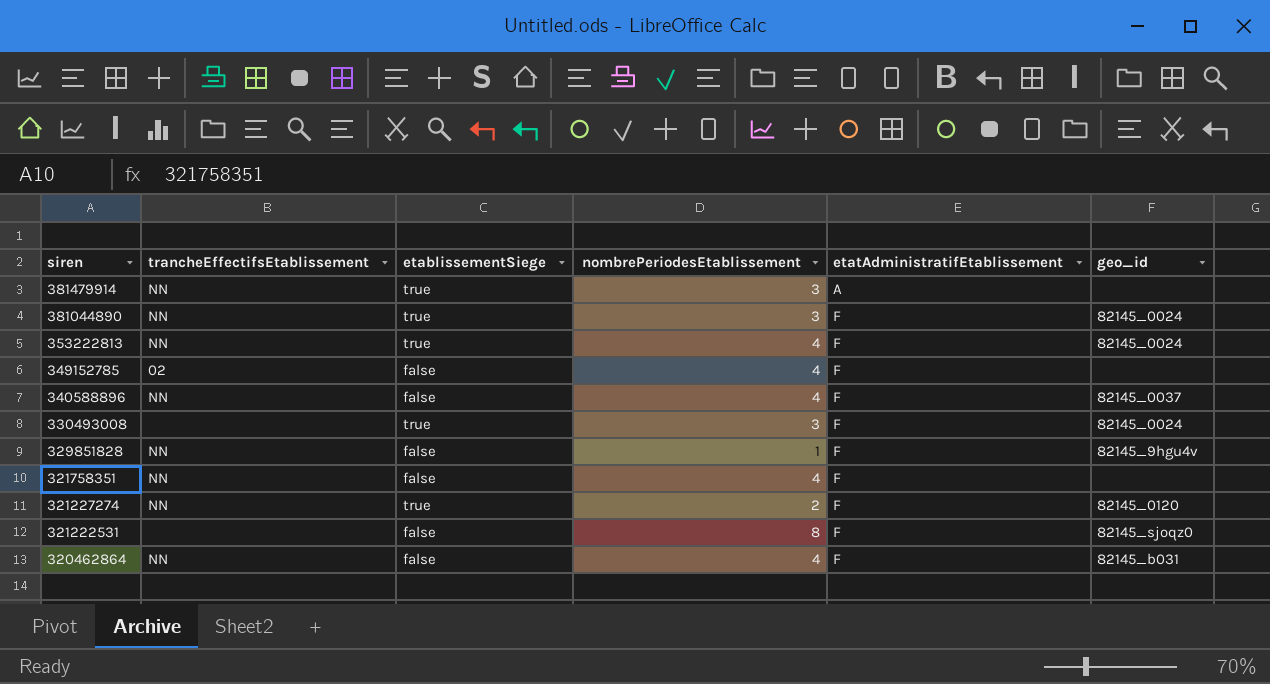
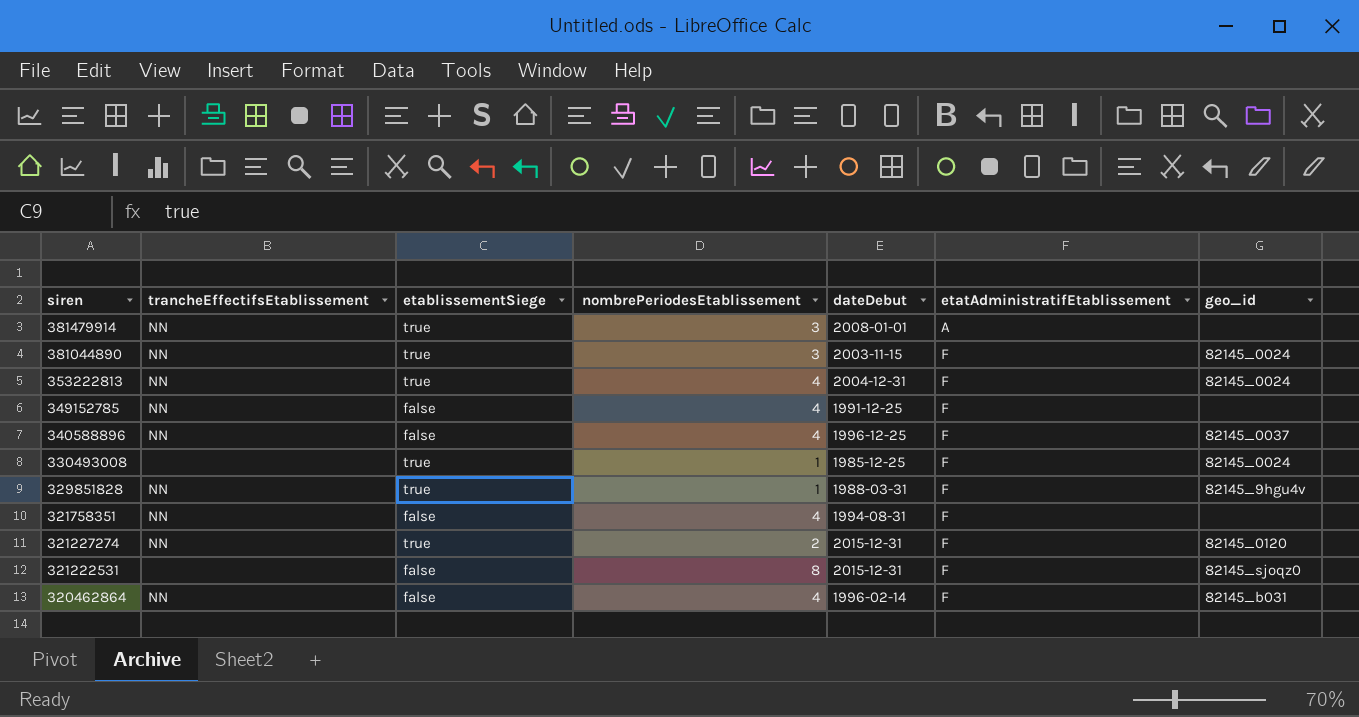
column dateDebut | position: none -> 5
349152785 | trancheEffectifsEtablissement: 02 -> NN
330493008 | nombrePeriodesEtablissement: 3 -> 1
329851828 | etablissementSiege: false -> true

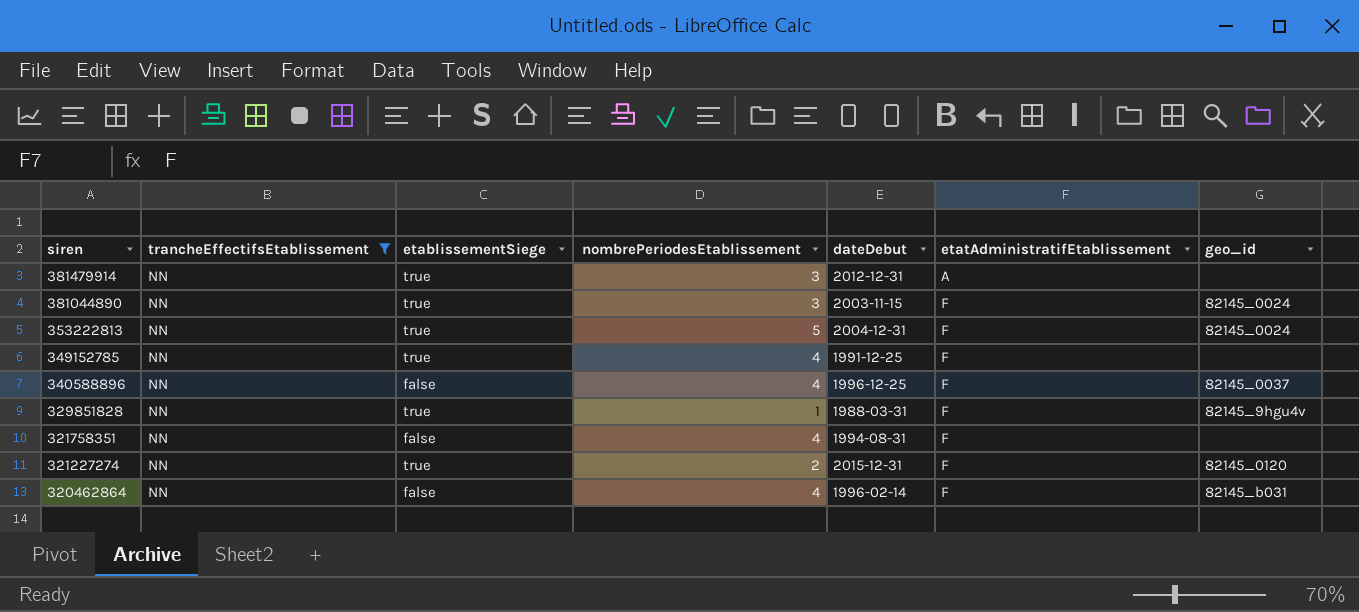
filter: none -> trancheEffectifsEtablissement = NN
381479914 | dateDebut: 2008-01-01 -> 2012-12-31
353222813 | nombrePeriodesEtablissement: 4 -> 5
349152785 | etablissementSiege: false -> true

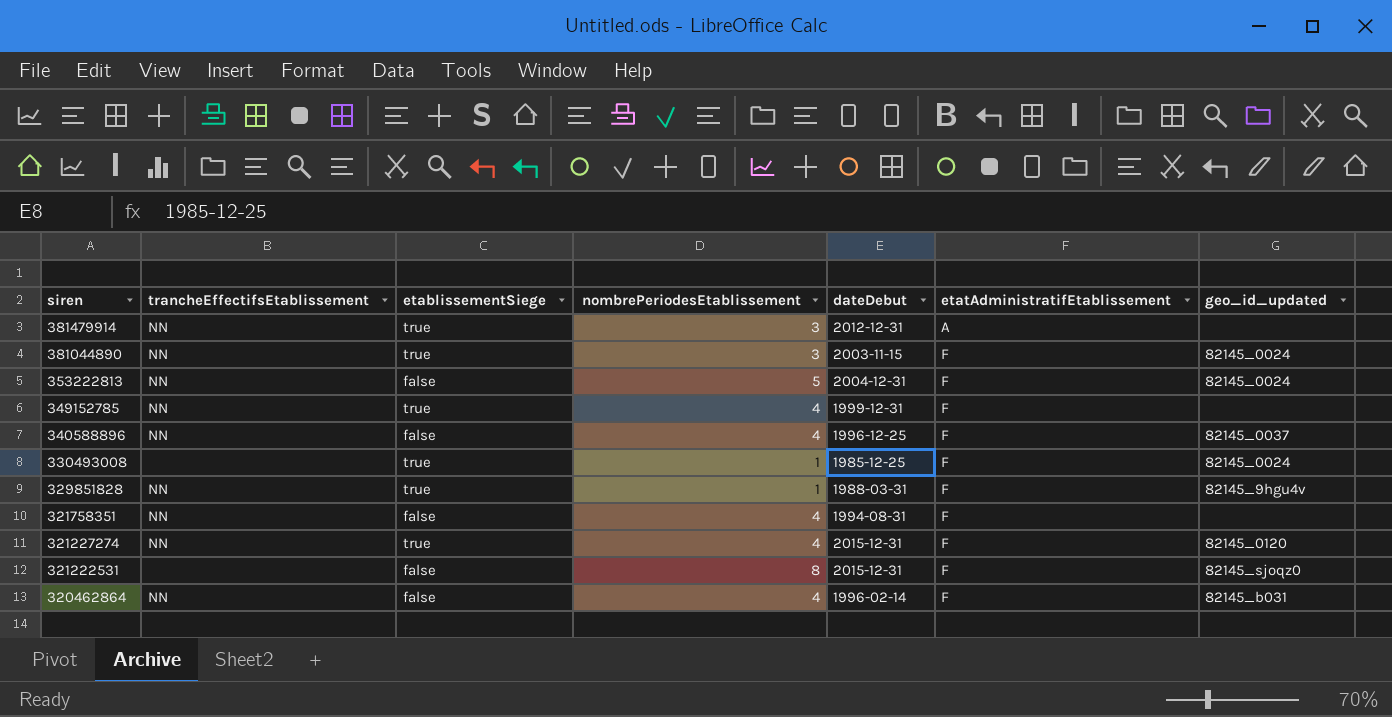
filter: trancheEffectifsEtablissement = NN -> none
column name: geo_id -> geo_id_updated
353222813 | etablissementSiege: true -> false
349152785 | dateDebut: 1991-12-25 -> 1999-12-31
321227274 | nombrePeriodesEtablissement: 2 -> 4

